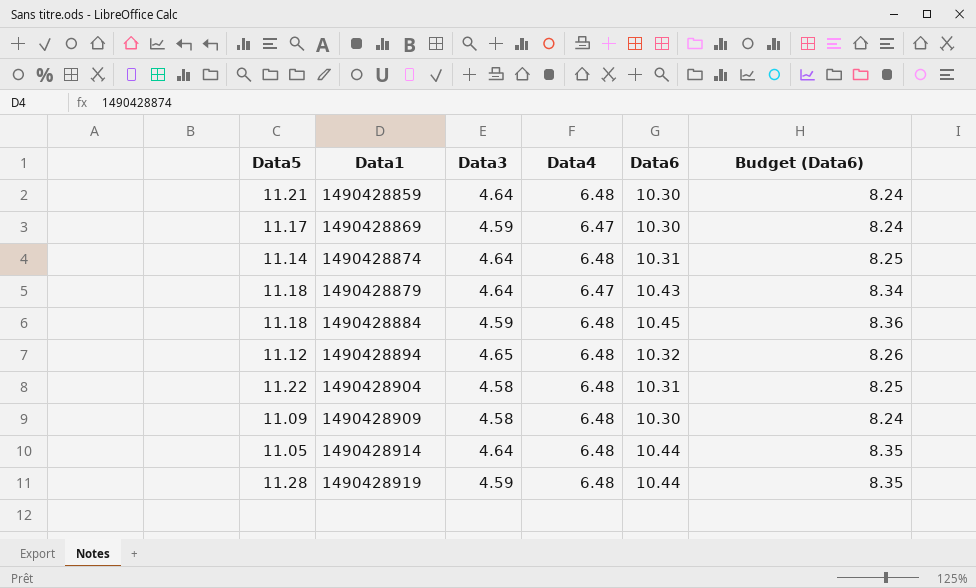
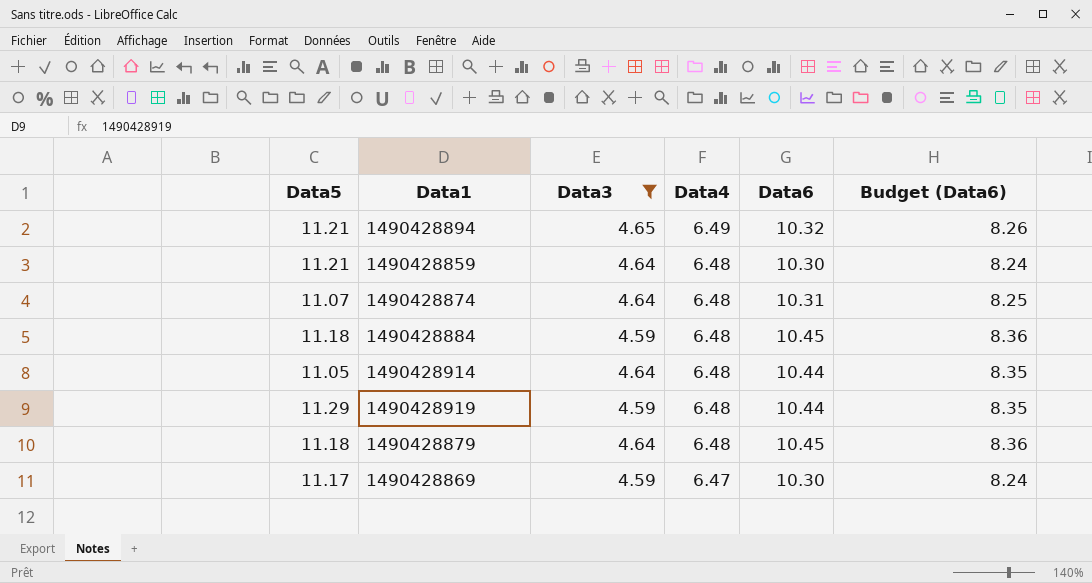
filter: none -> Data3 != 4.58
row order: Data1 ascending -> Data4 descending
1490428894 | Data5: 11.12 -> 11.21
1490428894 | Data4: 6.48 -> 6.49
1490428874 | Data5: 11.14 -> 11.07
1490428919 | Data5: 11.28 -> 11.29
1490428879 | Data4: 6.47 -> 6.48
1490428879 | Data6: 10.43 -> 10.45
1490428879 | Budget (Data6): 8.34 -> 8.36

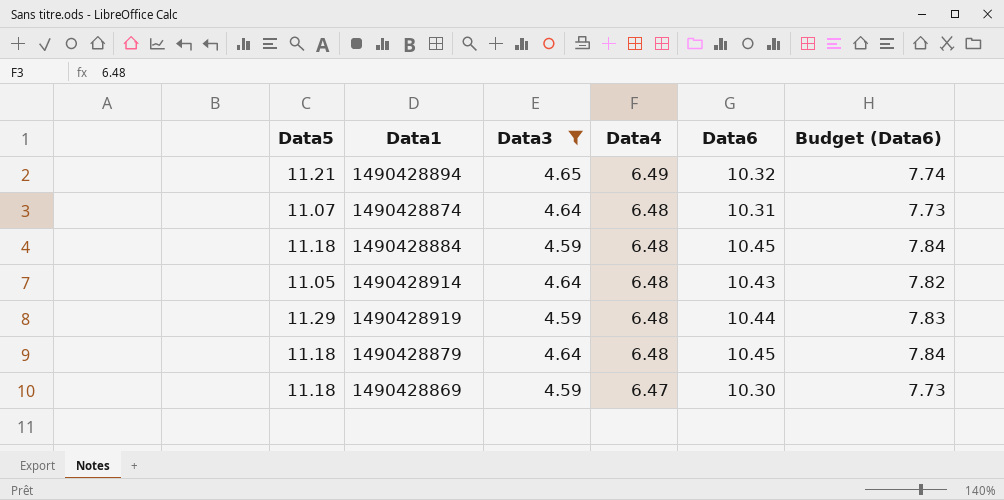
column Budget (Data6) | formula: [Data6] * 0.8 -> [Data6] * 0.75
row 1490428859: 11.21 | 4.64 | 6.48 | 10.30 | 8.24 -> none
1490428914 | Data6: 10.44 -> 10.43
1490428869 | Data5: 11.17 -> 11.18

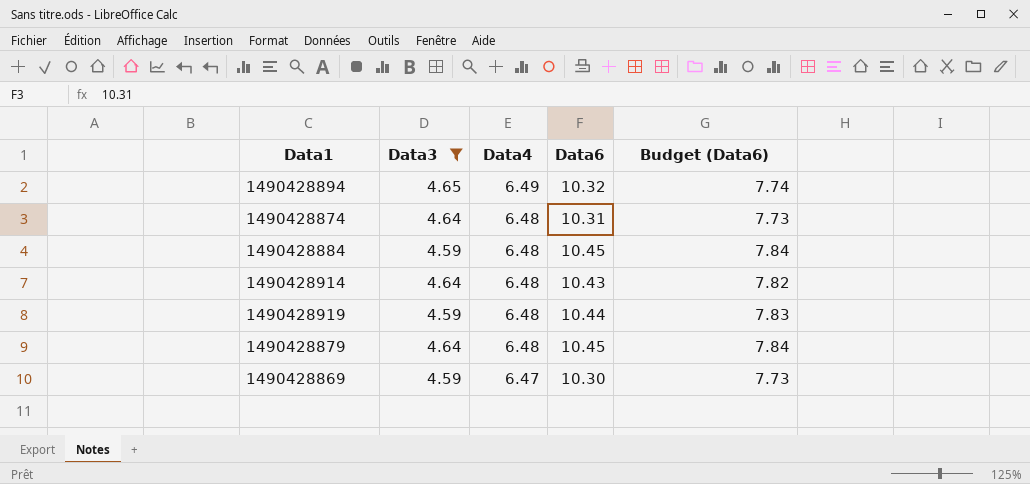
column Data5 | position: 1 -> none

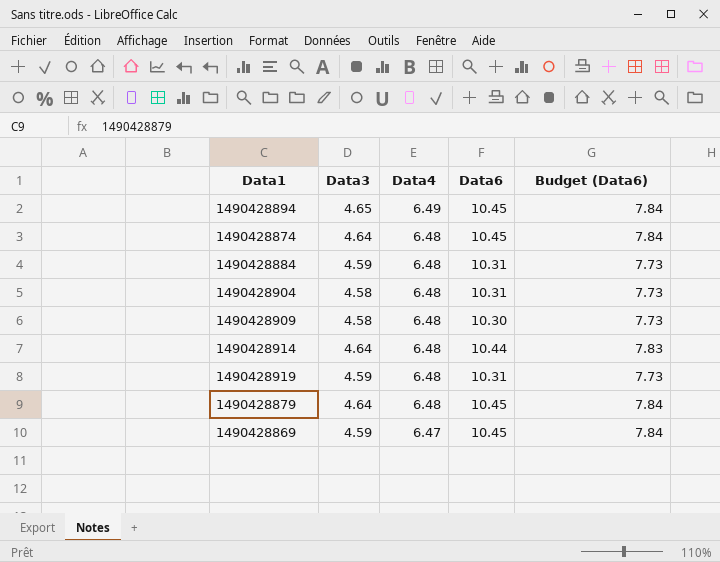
filter: Data3 != 4.58 -> none
1490428894 | Data6: 10.32 -> 10.45
1490428894 | Budget (Data6): 7.74 -> 7.84
1490428874 | Data6: 10.31 -> 10.45
1490428874 | Budget (Data6): 7.73 -> 7.84
1490428884 | Data6: 10.45 -> 10.31
1490428884 | Budget (Data6): 7.84 -> 7.73
1490428914 | Data6: 10.43 -> 10.44
1490428914 | Budget (Data6): 7.82 -> 7.83
1490428919 | Data6: 10.44 -> 10.31
1490428919 | Budget (Data6): 7.83 -> 7.73
1490428869 | Data6: 10.30 -> 10.45
1490428869 | Budget (Data6): 7.73 -> 7.84

